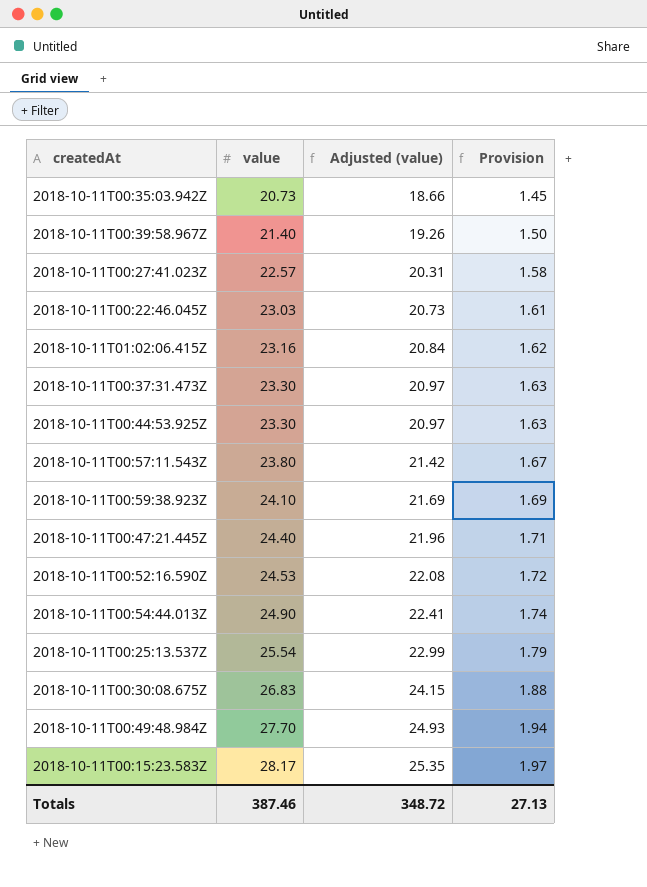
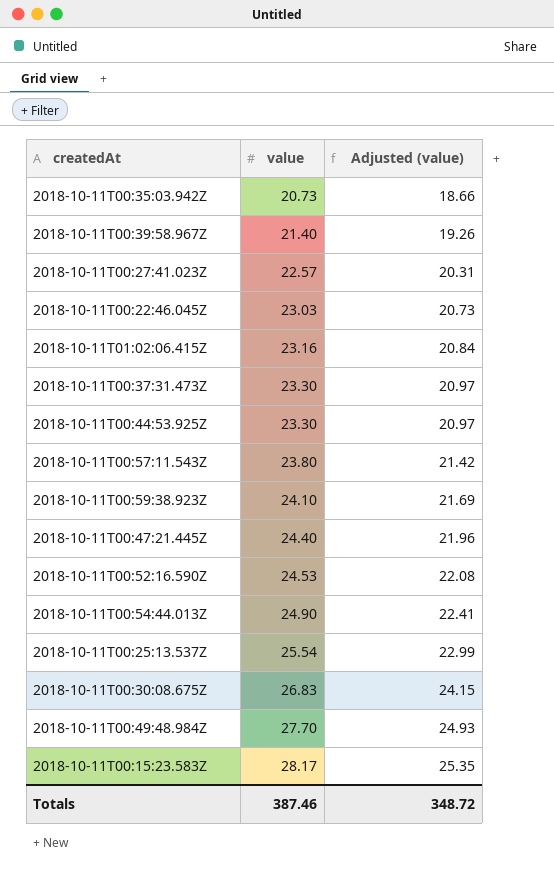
column Provision | formula: [value] * 0.07 -> none

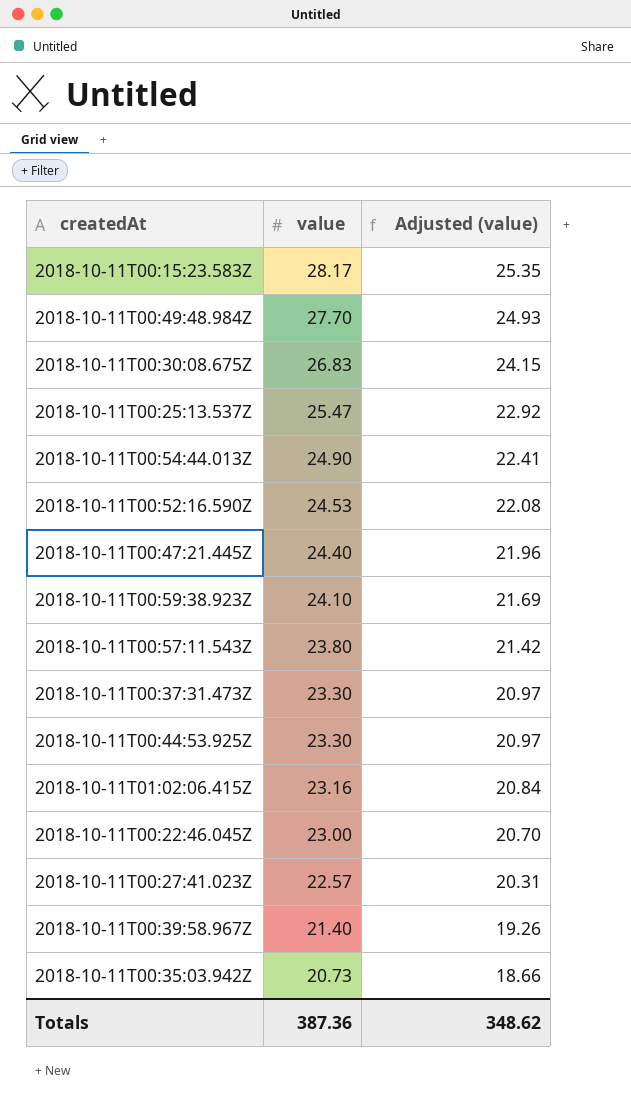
row order: value ascending -> value descending
2018-10-11T00:25:13.537Z | value: 25.54 -> 25.47
2018-10-11T00:25:13.537Z | Adjusted (value): 22.99 -> 22.92
2018-10-11T00:22:46.045Z | value: 23.03 -> 23.00
2018-10-11T00:22:46.045Z | Adjusted (value): 20.73 -> 20.70
Totals | value: 387.46 -> 387.36
Totals | Adjusted (value): 348.72 -> 348.62

